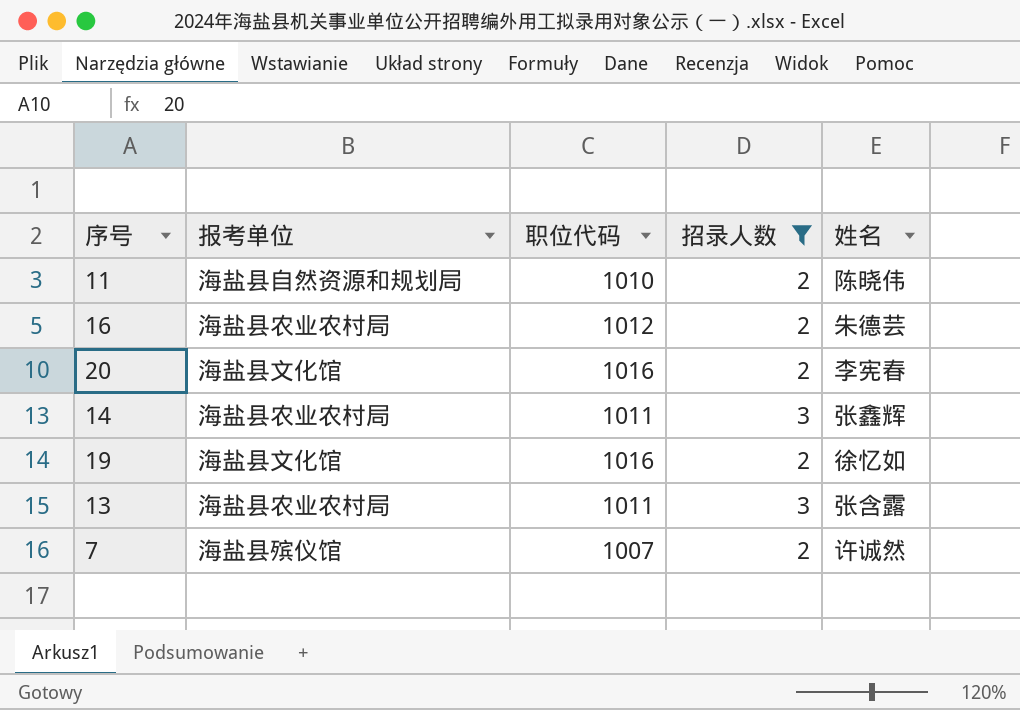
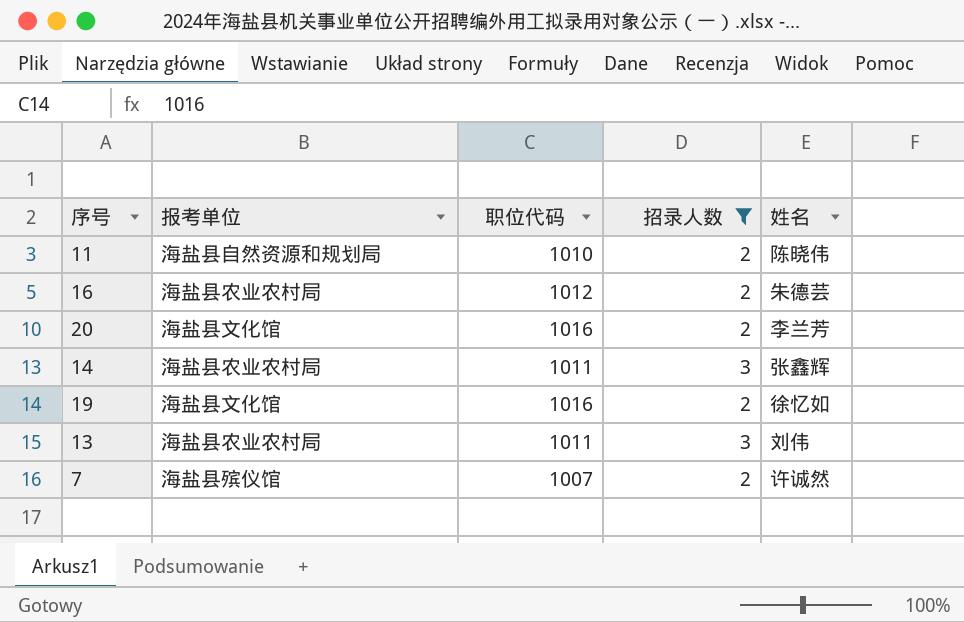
20 | 姓名: 李宪春 -> 李兰芳
13 | 姓名: 张含露 -> 刘伟

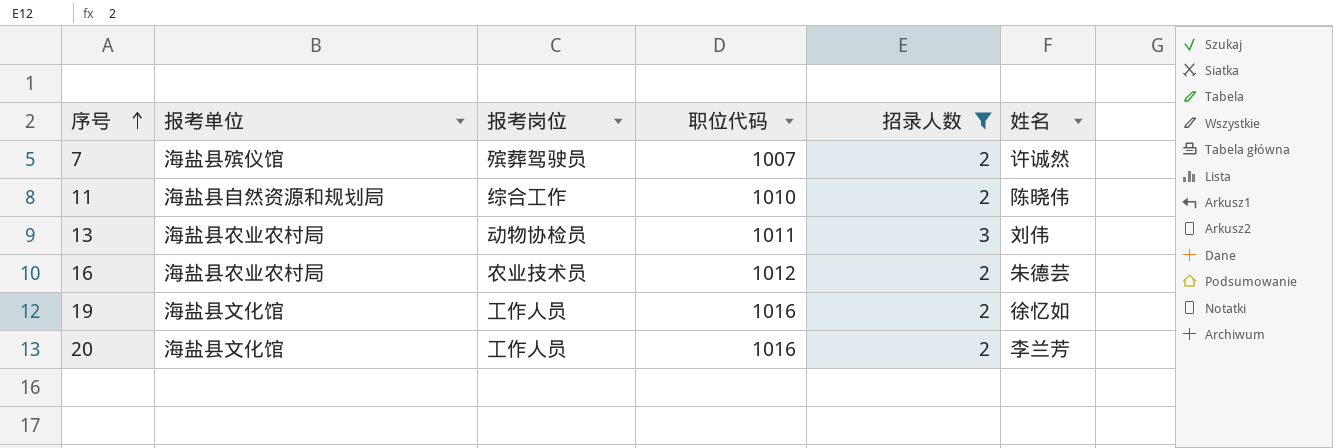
row order: none -> 序号 ascending
column 报考岗位 | position: none -> 3
row 14: 海盐县农业农村局 | 1011 | 3 | 张鑫辉 -> none

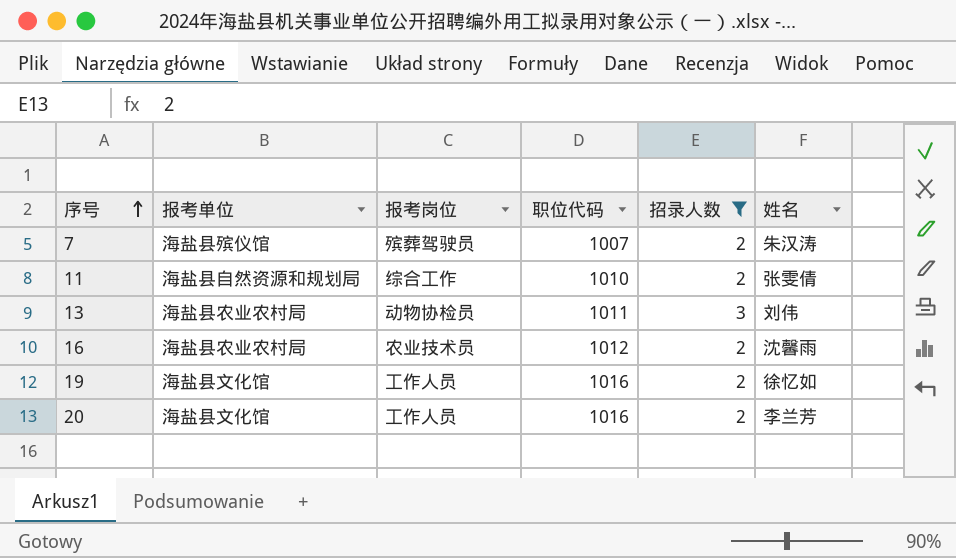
7 | 姓名: 许诚然 -> 朱汉涛
11 | 姓名: 陈晓伟 -> 张雯倩
16 | 姓名: 朱德芸 -> 沈馨雨

